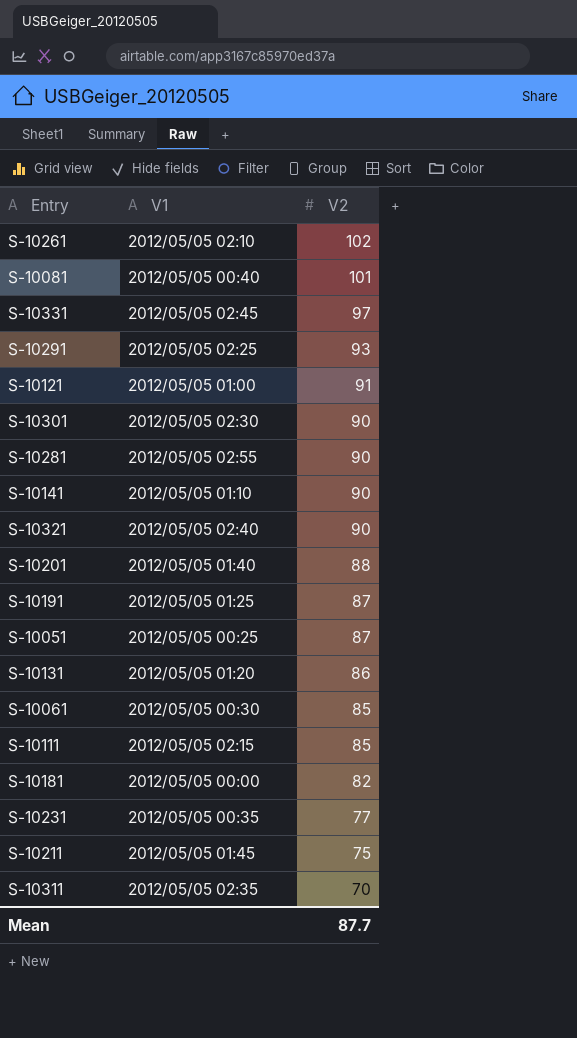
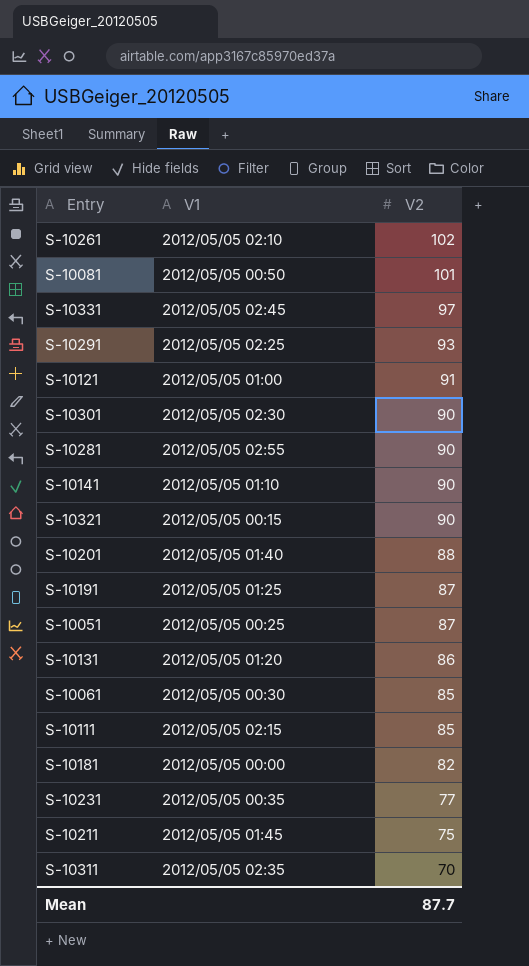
S-10081 | V1: 2012/05/05 00:40 -> 2012/05/05 00:50
S-10321 | V1: 2012/05/05 02:40 -> 2012/05/05 00:15

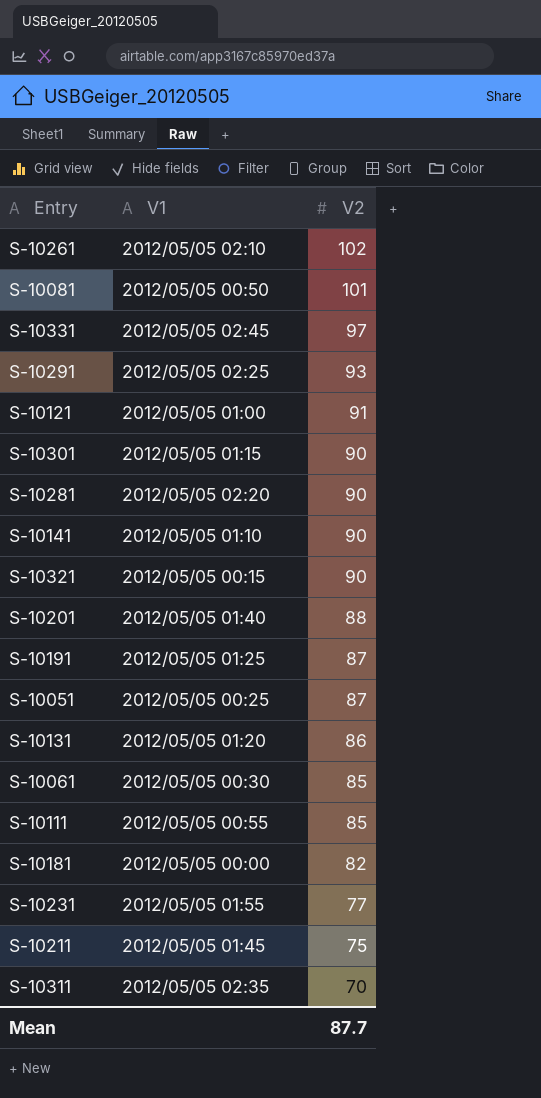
S-10301 | V1: 2012/05/05 02:30 -> 2012/05/05 01:15
S-10281 | V1: 2012/05/05 02:55 -> 2012/05/05 02:20
S-10111 | V1: 2012/05/05 02:15 -> 2012/05/05 00:55
S-10231 | V1: 2012/05/05 00:35 -> 2012/05/05 01:55

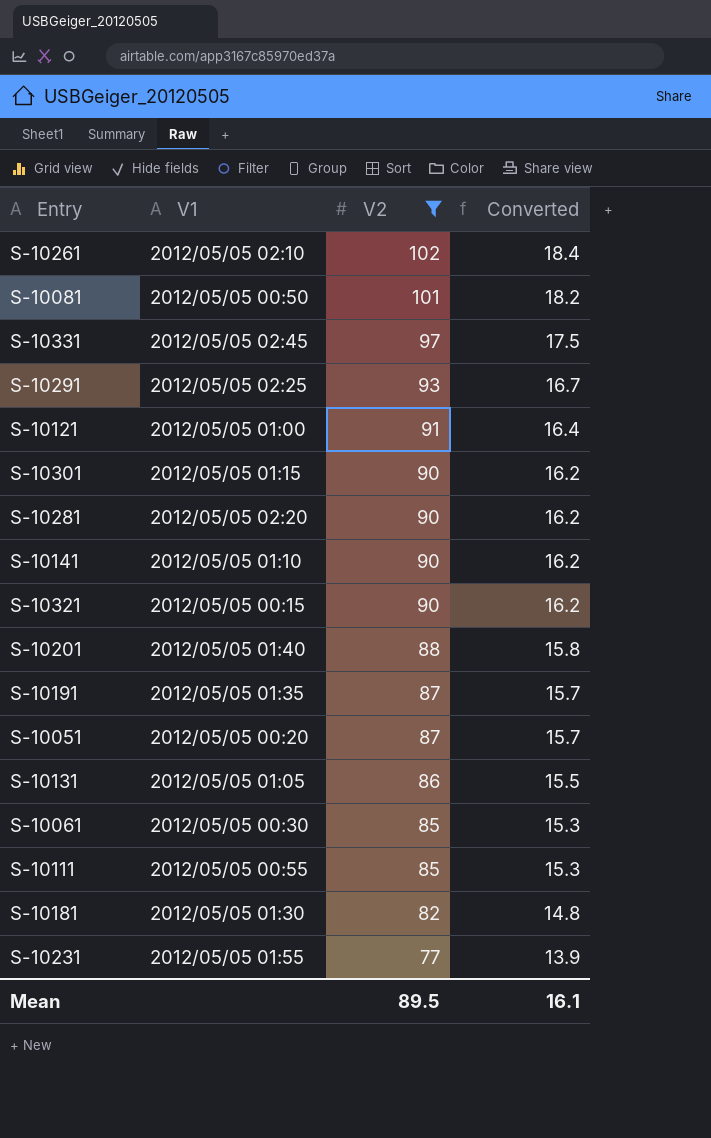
filter: none -> V2 >= 77
column Converted | formula: none -> [V2] * 0.18
S-10191 | V1: 2012/05/05 01:25 -> 2012/05/05 01:35
S-10051 | V1: 2012/05/05 00:25 -> 2012/05/05 00:20
S-10131 | V1: 2012/05/05 01:20 -> 2012/05/05 01:05
S-10181 | V1: 2012/05/05 00:00 -> 2012/05/05 01:30
Mean | V2: 87.7 -> 89.5

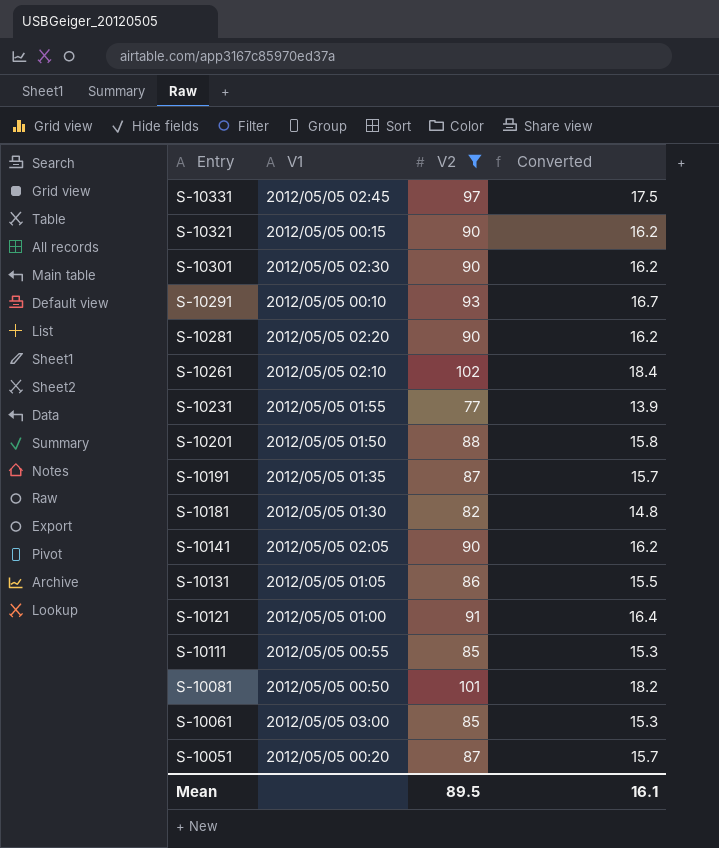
row order: V2 descending -> Entry descending
S-10301 | V1: 2012/05/05 01:15 -> 2012/05/05 02:30
S-10291 | V1: 2012/05/05 02:25 -> 2012/05/05 00:10
S-10201 | V1: 2012/05/05 01:40 -> 2012/05/05 01:50
S-10141 | V1: 2012/05/05 01:10 -> 2012/05/05 02:05
S-10061 | V1: 2012/05/05 00:30 -> 2012/05/05 03:00

